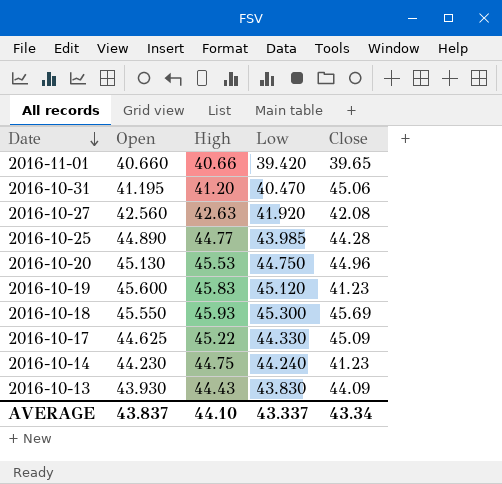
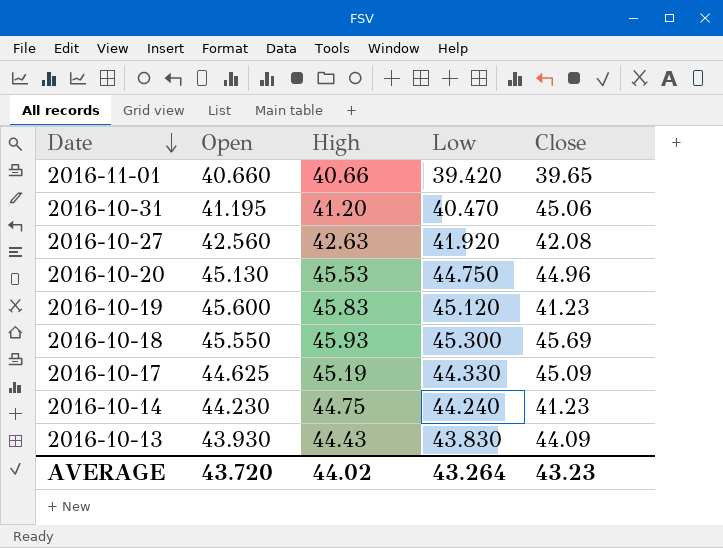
row 2016-10-25: 44.890 | 44.77 | 43.985 | 44.28 -> none
2016-10-17 | High: 45.22 -> 45.19
AVERAGE | Open: 43.837 -> 43.720
AVERAGE | High: 44.10 -> 44.02
AVERAGE | Low: 43.337 -> 43.264
AVERAGE | Close: 43.34 -> 43.23

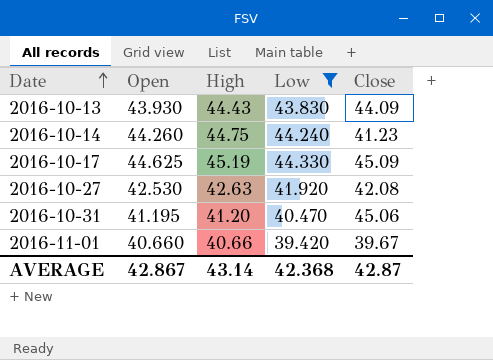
filter: none -> Low <= 44.330
row order: Date descending -> Date ascending
2016-10-14 | Open: 44.230 -> 44.260
2016-10-27 | Open: 42.560 -> 42.530
2016-11-01 | Close: 39.65 -> 39.67
AVERAGE | Open: 43.720 -> 42.867
AVERAGE | High: 44.02 -> 43.14
AVERAGE | Low: 43.264 -> 42.368
AVERAGE | Close: 43.23 -> 42.87

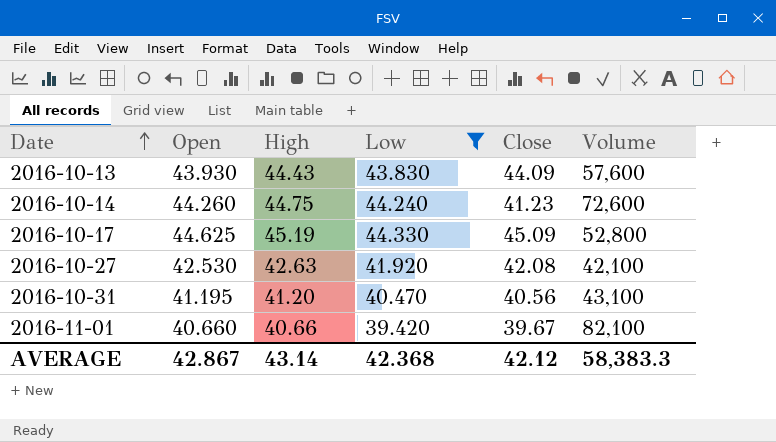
column Volume | position: none -> 6
2016-10-31 | Close: 45.06 -> 40.56
AVERAGE | Close: 42.87 -> 42.12

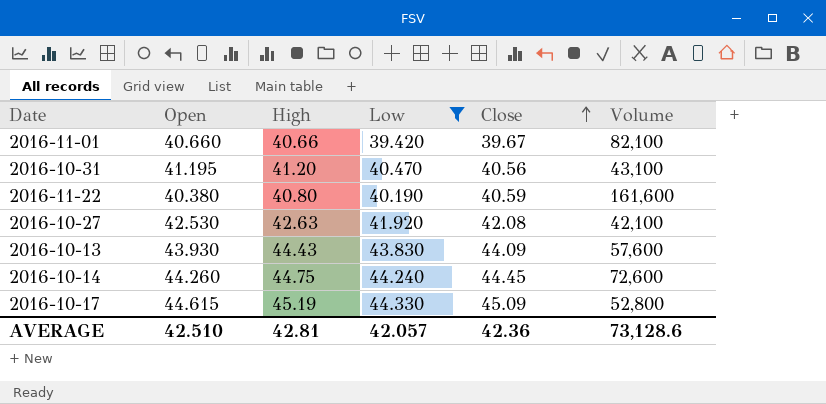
row order: Date ascending -> Close ascending
row 2016-11-22: none -> 40.380 | 40.80 | 40.190 | 40.59 | 161,600
2016-10-14 | Close: 41.23 -> 44.45
2016-10-17 | Open: 44.625 -> 44.615
AVERAGE | Open: 42.867 -> 42.510
AVERAGE | High: 43.14 -> 42.81
AVERAGE | Low: 42.368 -> 42.057
AVERAGE | Close: 42.12 -> 42.36
AVERAGE | Volume: 58,383.3 -> 73,128.6

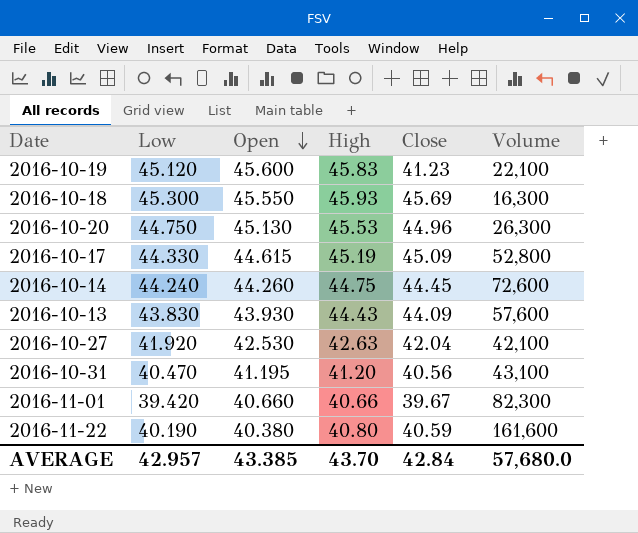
filter: Low <= 44.330 -> none
row order: Close ascending -> Open descending
column Low | position: 4 -> 2
2016-10-27 | Close: 42.08 -> 42.04
2016-11-01 | Volume: 82,100 -> 82,300
AVERAGE | Low: 42.057 -> 42.957
AVERAGE | Open: 42.510 -> 43.385
AVERAGE | High: 42.81 -> 43.70
AVERAGE | Close: 42.36 -> 42.84
AVERAGE | Volume: 73,128.6 -> 57,680.0

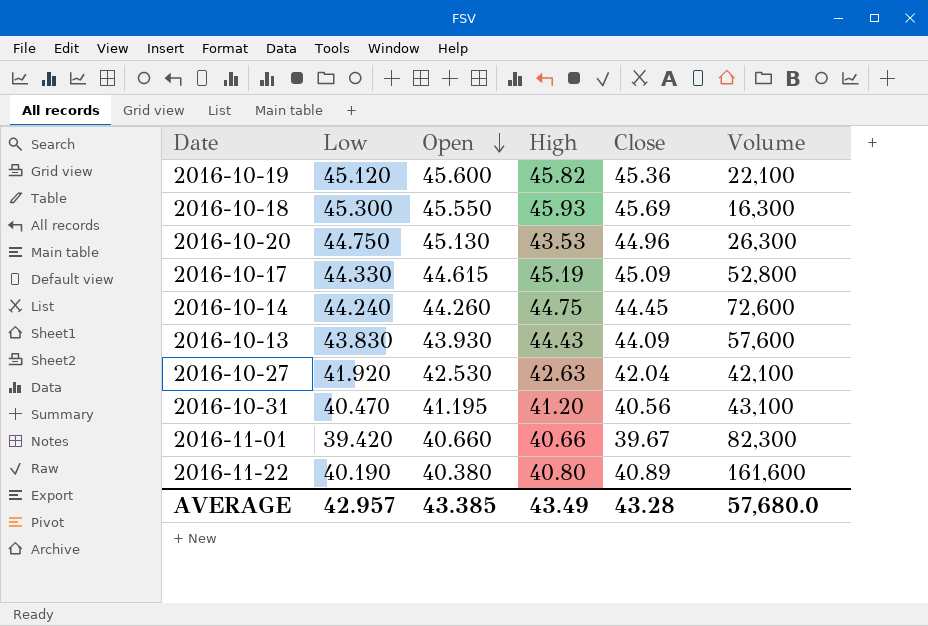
2016-10-19 | High: 45.83 -> 45.82
2016-10-19 | Close: 41.23 -> 45.36
2016-10-20 | High: 45.53 -> 43.53
2016-11-22 | Close: 40.59 -> 40.89
AVERAGE | High: 43.70 -> 43.49
AVERAGE | Close: 42.84 -> 43.28

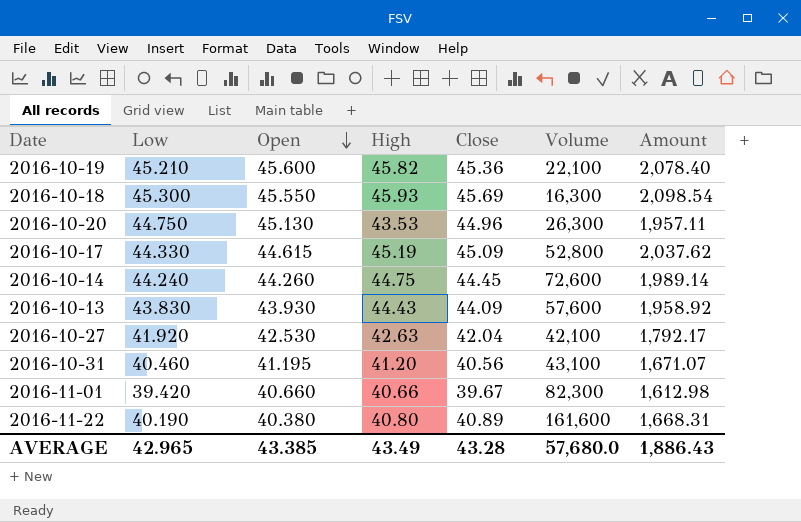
column Amount | formula: none -> [High] * [Close]
2016-10-19 | Low: 45.120 -> 45.210
2016-10-31 | Low: 40.470 -> 40.460
AVERAGE | Low: 42.957 -> 42.965

